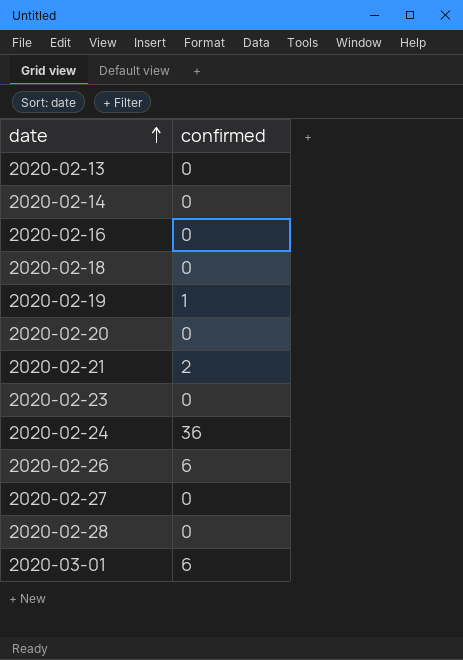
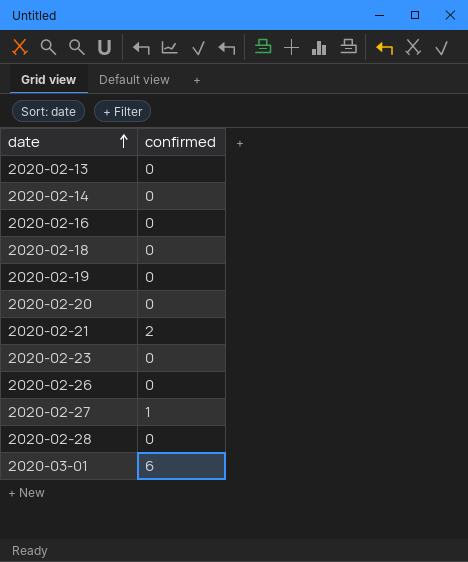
row 2020-02-24: 36 -> none
2020-02-19 | confirmed: 1 -> 0
2020-02-26 | confirmed: 6 -> 0
2020-02-27 | confirmed: 0 -> 1

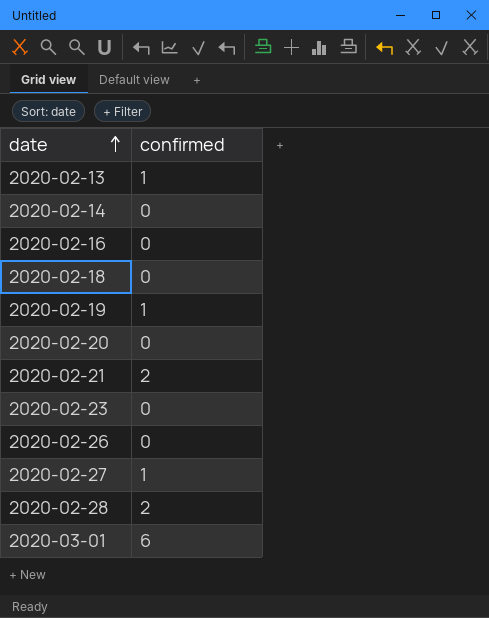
2020-02-13 | confirmed: 0 -> 1
2020-02-19 | confirmed: 0 -> 1
2020-02-28 | confirmed: 0 -> 2

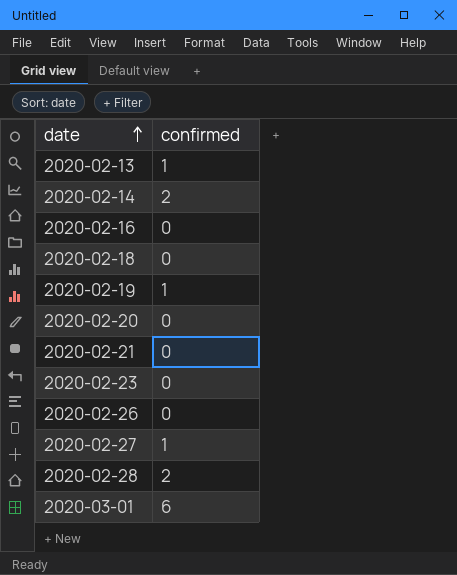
2020-02-14 | confirmed: 0 -> 2
2020-02-21 | confirmed: 2 -> 0

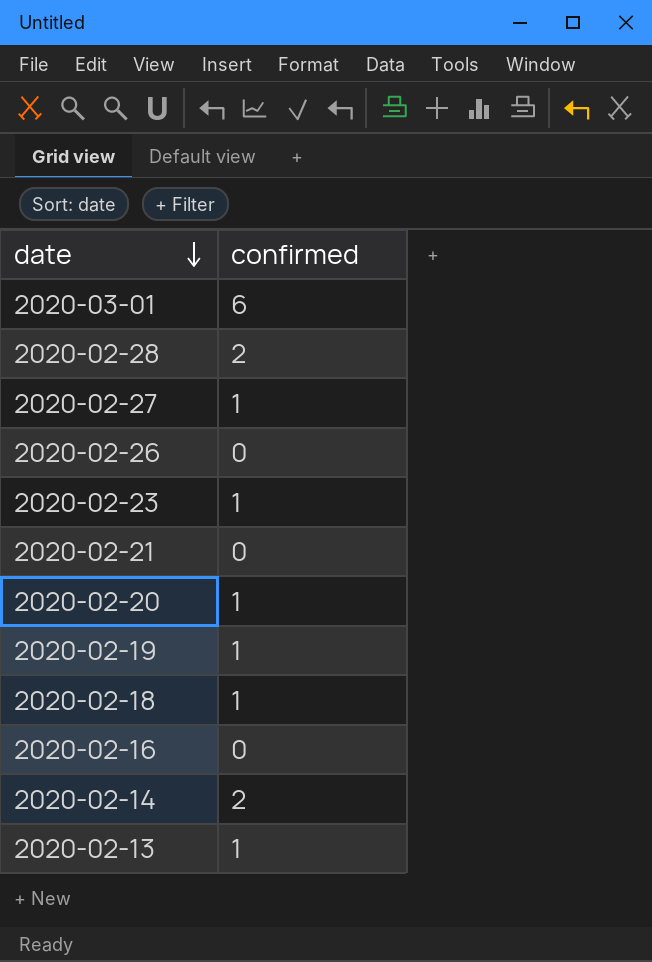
row order: date ascending -> date descending
2020-02-23 | confirmed: 0 -> 1
2020-02-20 | confirmed: 0 -> 1
2020-02-18 | confirmed: 0 -> 1

